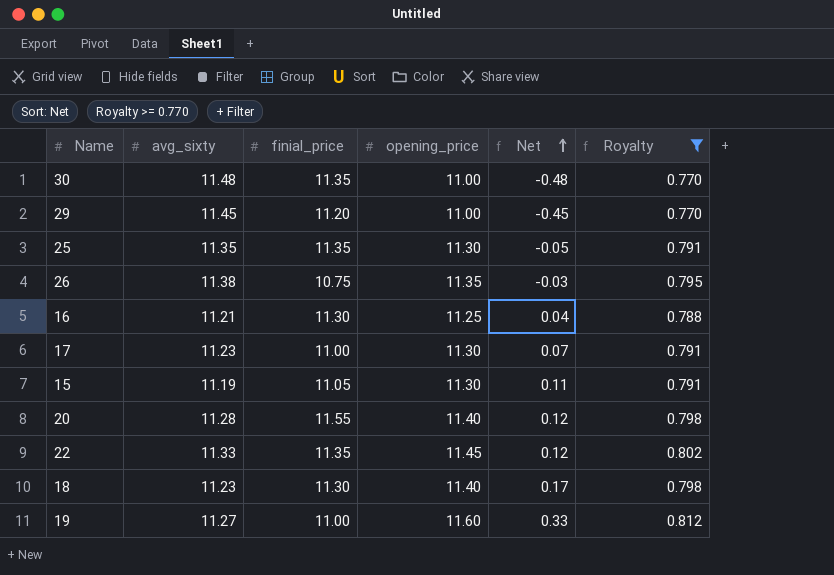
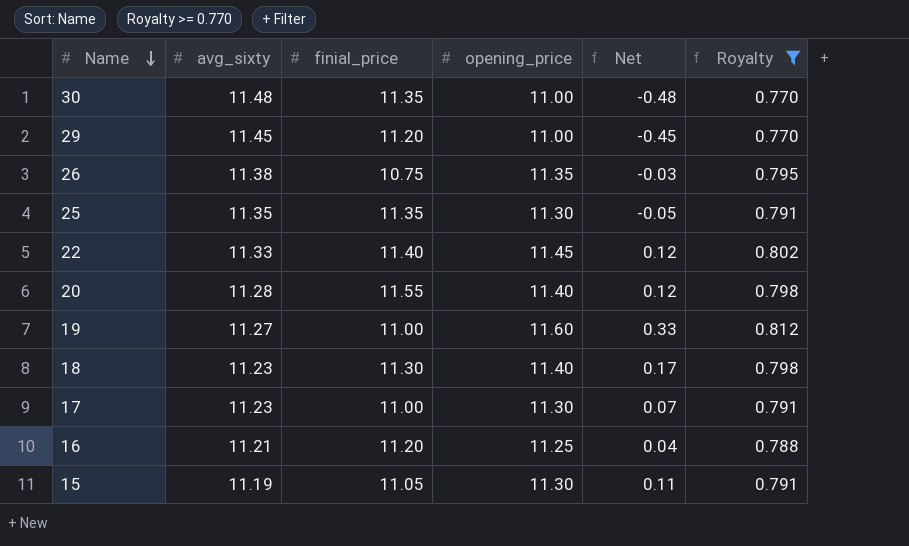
row order: Net ascending -> Name descending
22 | finial_price: 11.35 -> 11.40
16 | finial_price: 11.30 -> 11.20

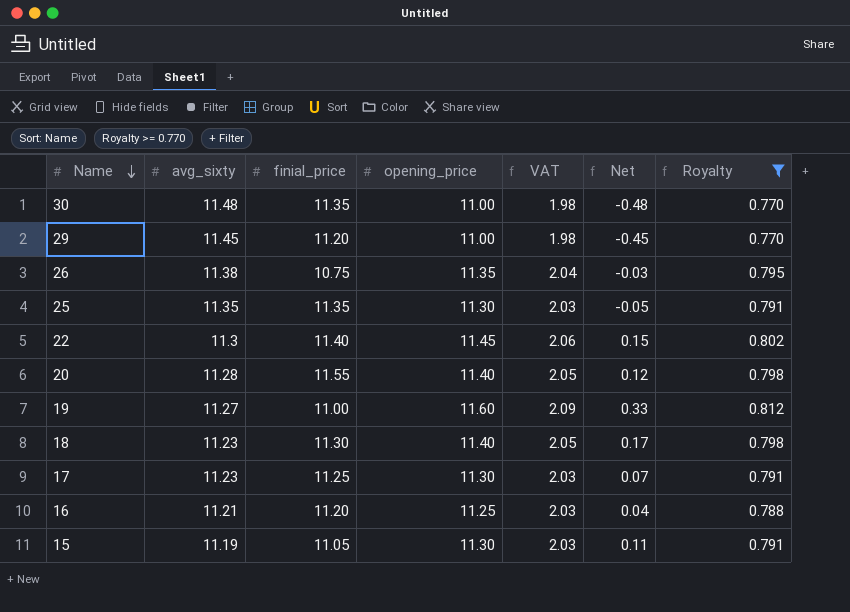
column VAT | formula: none -> [opening_price] * 0.18
22 | avg_sixty: 11.33 -> 11.3
22 | Net: 0.12 -> 0.15
17 | finial_price: 11.00 -> 11.25

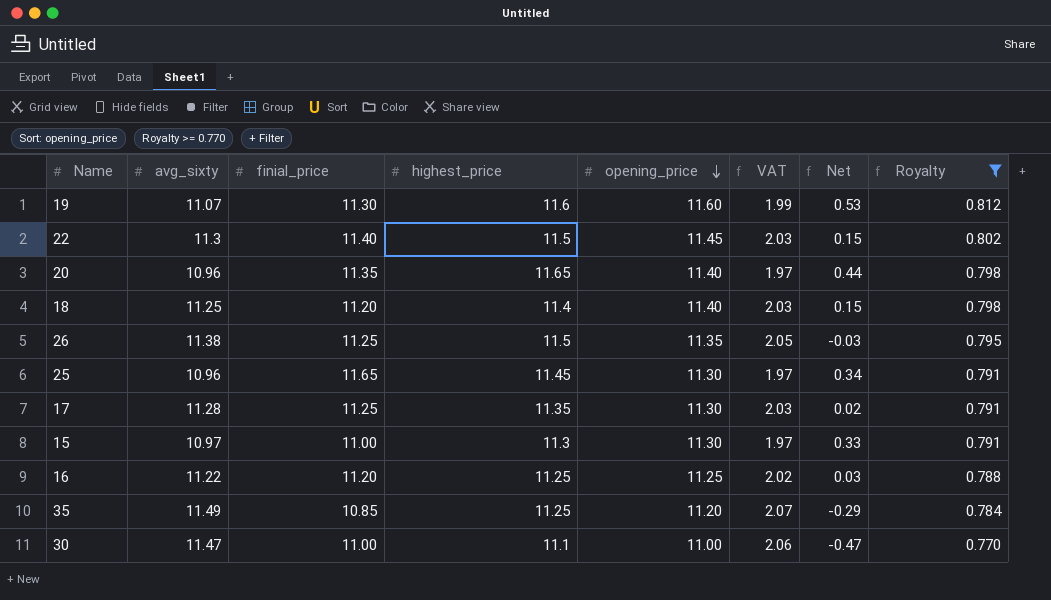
row order: Name descending -> opening_price descending
column highest_price | position: none -> 4
column VAT | formula: [opening_price] * 0.18 -> [avg_sixty] * 0.18
row 29: 11.45 | 11.20 | 11.00 | 1.98 | -0.45 | 0.770 -> none
19 | avg_sixty: 11.27 -> 11.07
19 | finial_price: 11.00 -> 11.30
19 | Net: 0.33 -> 0.53
20 | avg_sixty: 11.28 -> 10.96
20 | finial_price: 11.55 -> 11.35
20 | Net: 0.12 -> 0.44
18 | avg_sixty: 11.23 -> 11.25
18 | finial_price: 11.30 -> 11.20
18 | Net: 0.17 -> 0.15
26 | finial_price: 10.75 -> 11.25
25 | avg_sixty: 11.35 -> 10.96
25 | finial_price: 11.35 -> 11.65
25 | Net: -0.05 -> 0.34
17 | avg_sixty: 11.23 -> 11.28
17 | Net: 0.07 -> 0.02
15 | avg_sixty: 11.19 -> 10.97
15 | finial_price: 11.05 -> 11.00
15 | Net: 0.11 -> 0.33
16 | avg_sixty: 11.21 -> 11.22
16 | Net: 0.04 -> 0.03
row 35: none -> 11.49 | 10.85 | 11.25 | 11.20 | 2.07 | -0.29 | 0.784
30 | avg_sixty: 11.48 -> 11.47
30 | finial_price: 11.35 -> 11.00
30 | Net: -0.48 -> -0.47

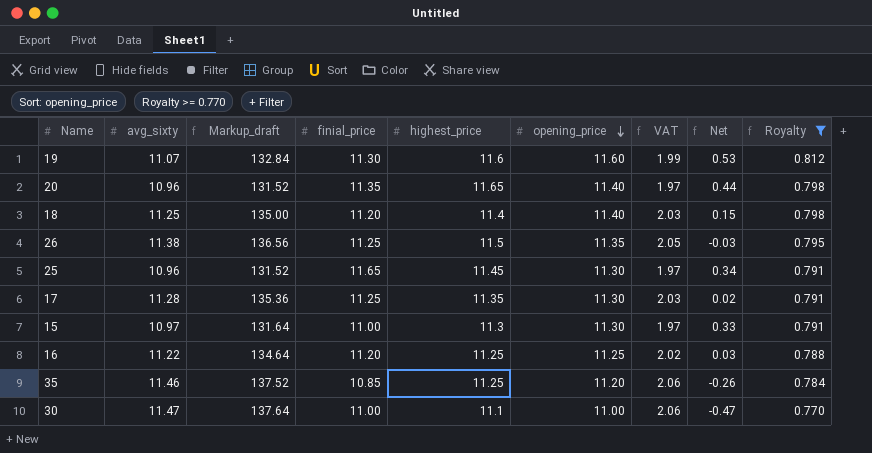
column Markup_draft | formula: none -> [avg_sixty] * 12
row 22: 11.3 | 11.40 | 11.5 | 11.45 | 2.03 | 0.15 | 0.802 -> none
35 | avg_sixty: 11.49 -> 11.46
35 | VAT: 2.07 -> 2.06
35 | Net: -0.29 -> -0.26

